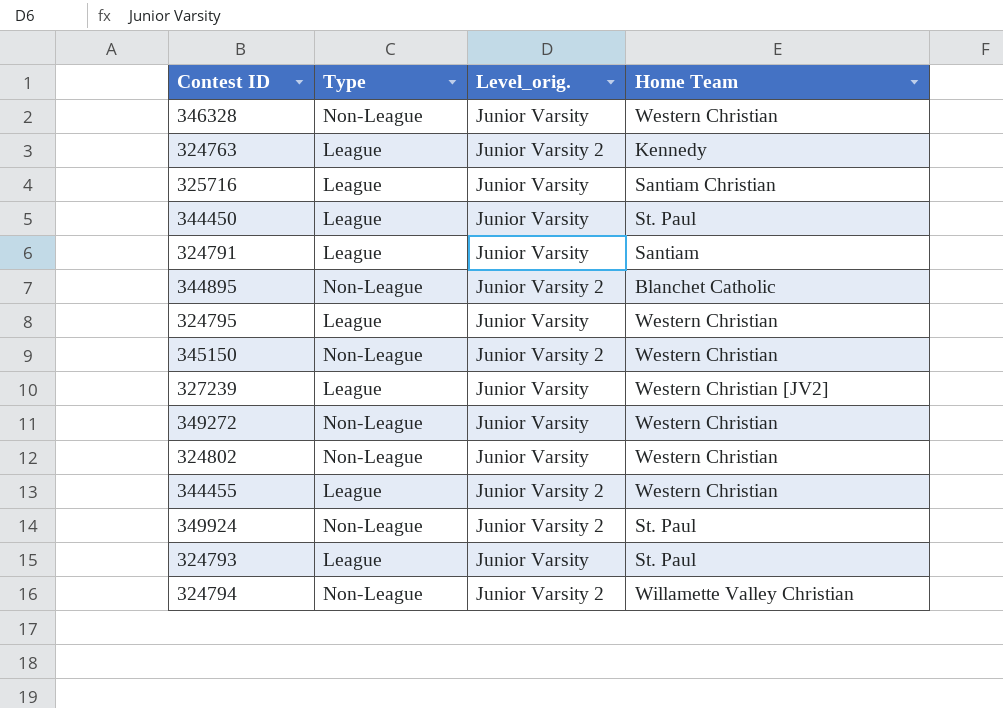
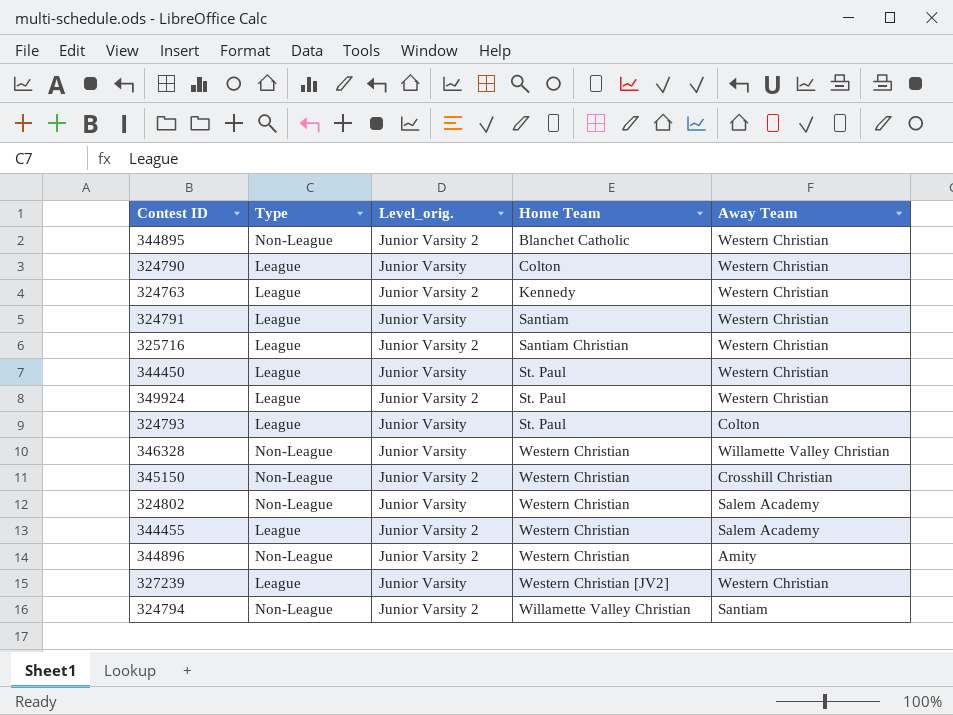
row order: none -> Home Team ascending
column Away Team | position: none -> 5
row 324795: League | Junior Varsity | Western Christian -> none
row 349272: Non-League | Junior Varsity | Western Christian -> none
row 324790: none -> League | Junior Varsity | Colton | Western Christian
325716 | Level_orig.: Junior Varsity -> Junior Varsity 2
349924 | Type: Non-League -> League
row 344896: none -> Non-League | Junior Varsity 2 | Western Christian | Amity

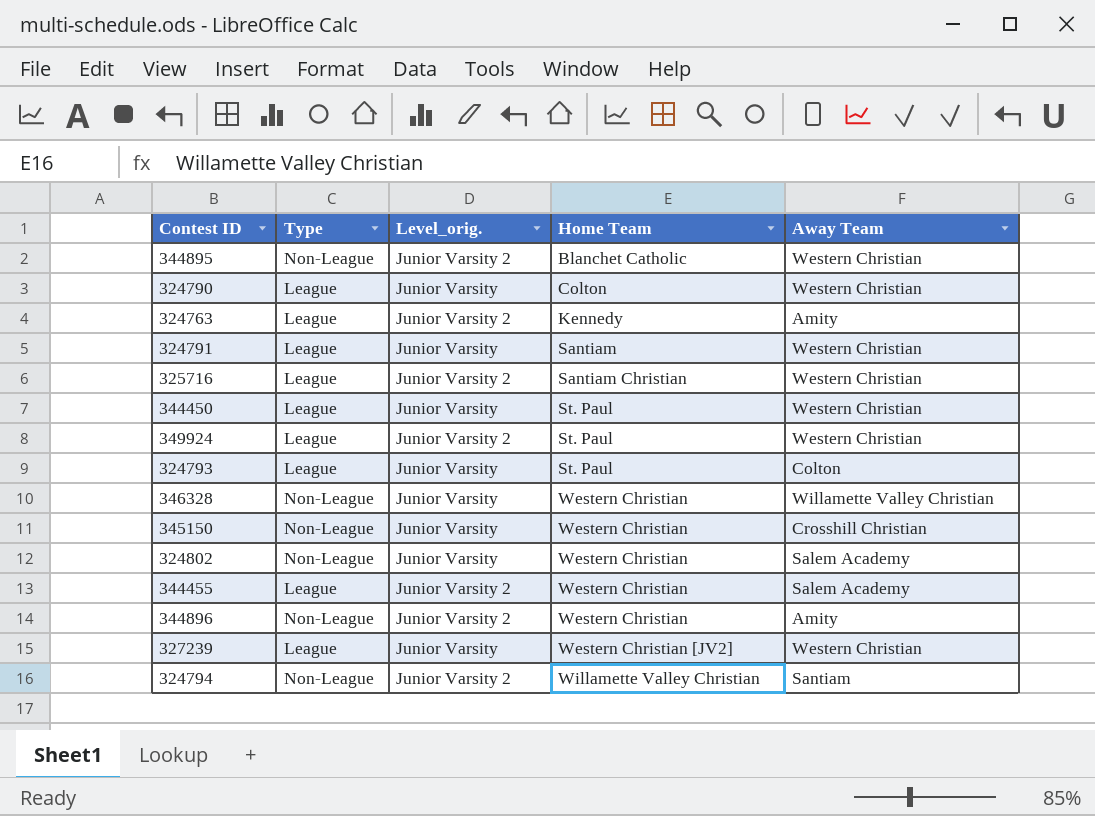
324763 | Away Team: Western Christian -> Amity
345150 | Level_orig.: Junior Varsity 2 -> Junior Varsity

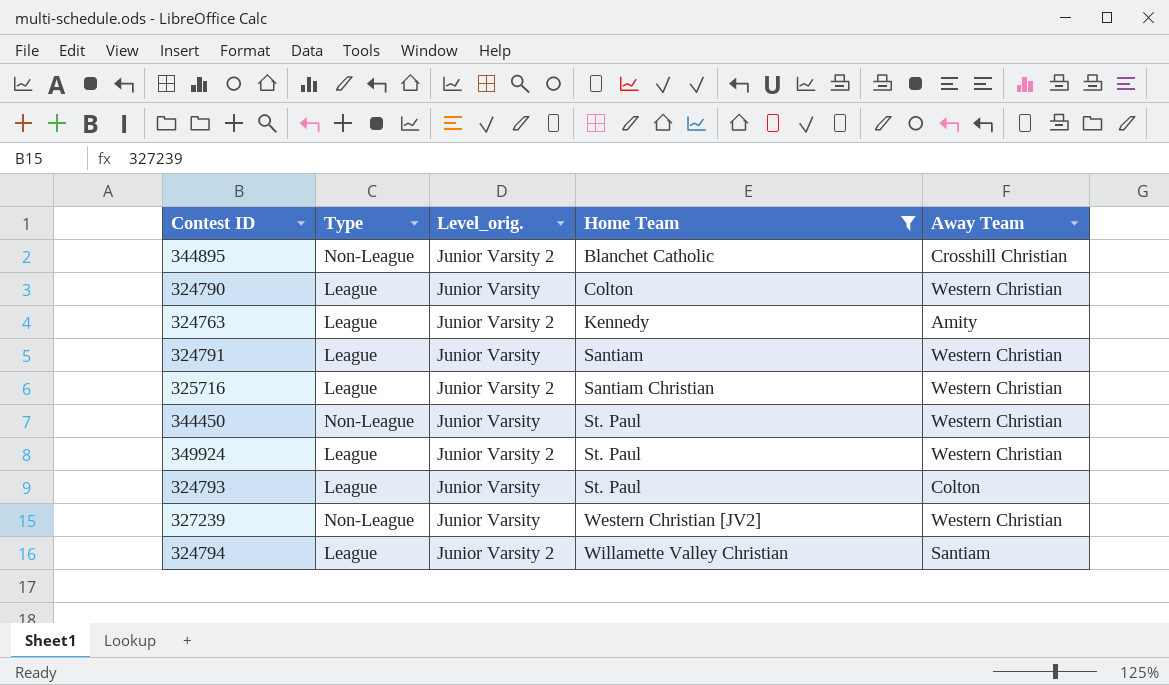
filter: none -> Home Team != Western Christian
344895 | Away Team: Western Christian -> Crosshill Christian
344450 | Type: League -> Non-League
327239 | Type: League -> Non-League
324794 | Type: Non-League -> League

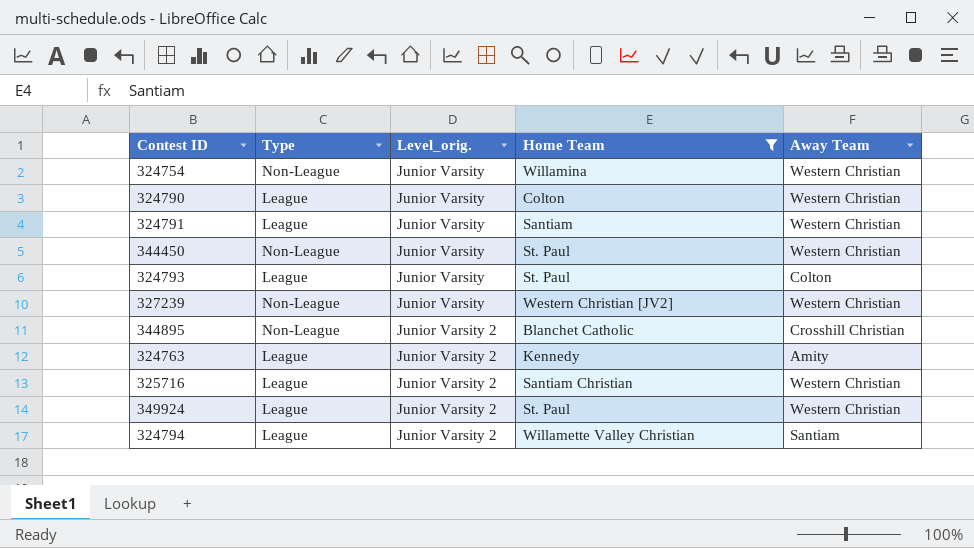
row order: Home Team ascending -> Level_orig. ascending
row 324754: none -> Non-League | Junior Varsity | Willamina | Western Christian

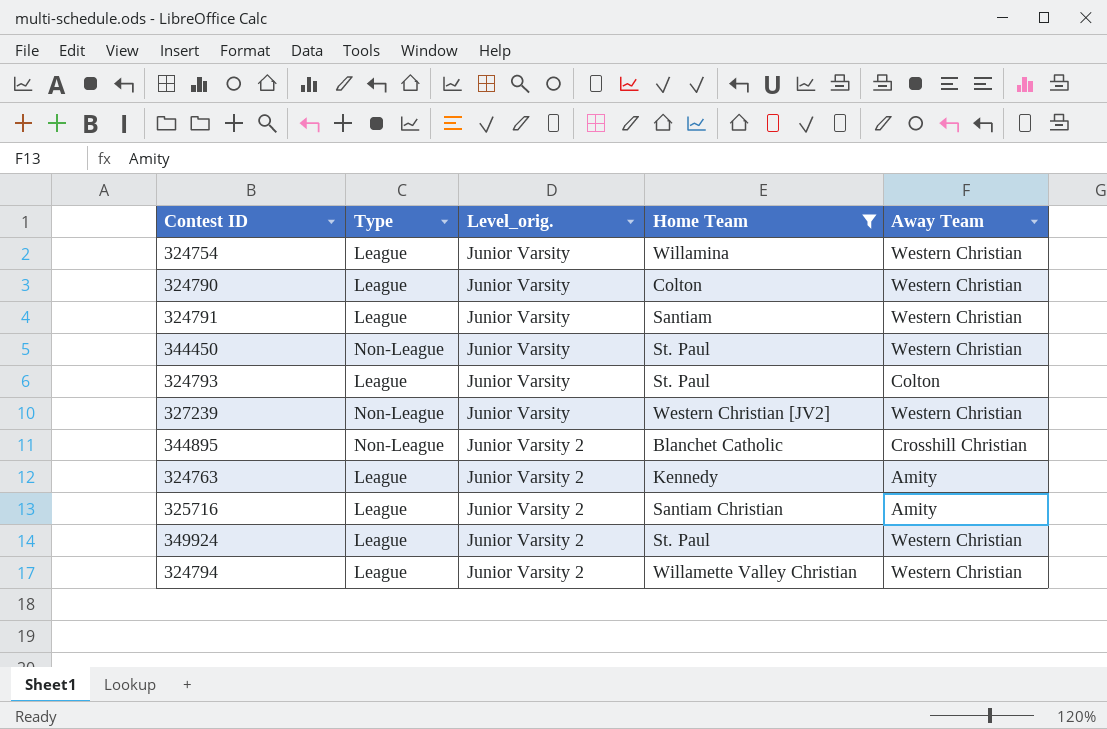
324754 | Type: Non-League -> League
325716 | Away Team: Western Christian -> Amity
324794 | Away Team: Santiam -> Western Christian

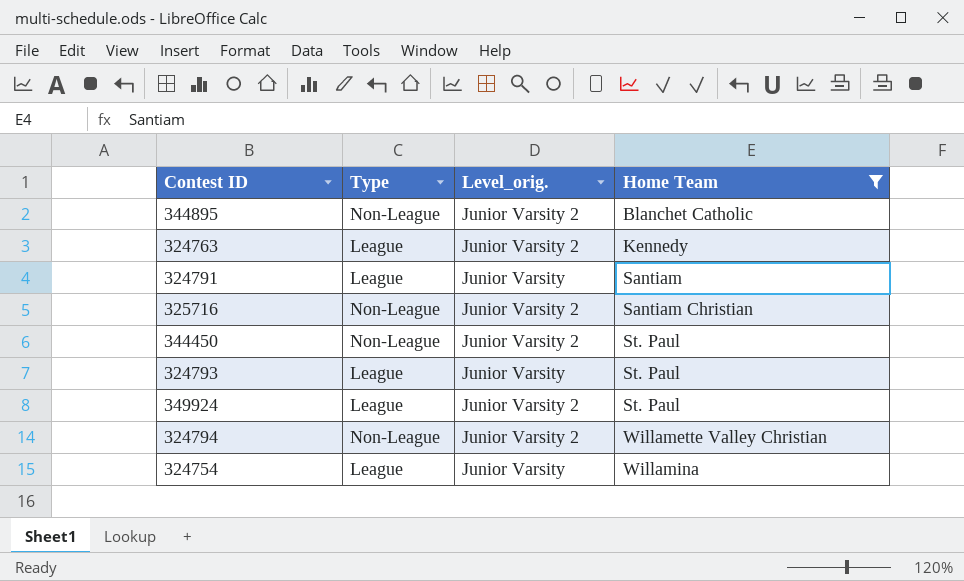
row order: Level_orig. ascending -> Home Team ascending
column Away Team | position: 5 -> none
row 324790: League | Junior Varsity | Colton | Western Christian -> none
row 327239: Non-League | Junior Varsity | Western Christian [JV2] | Western Christian -> none
325716 | Type: League -> Non-League
344450 | Level_orig.: Junior Varsity -> Junior Varsity 2
324794 | Type: League -> Non-League

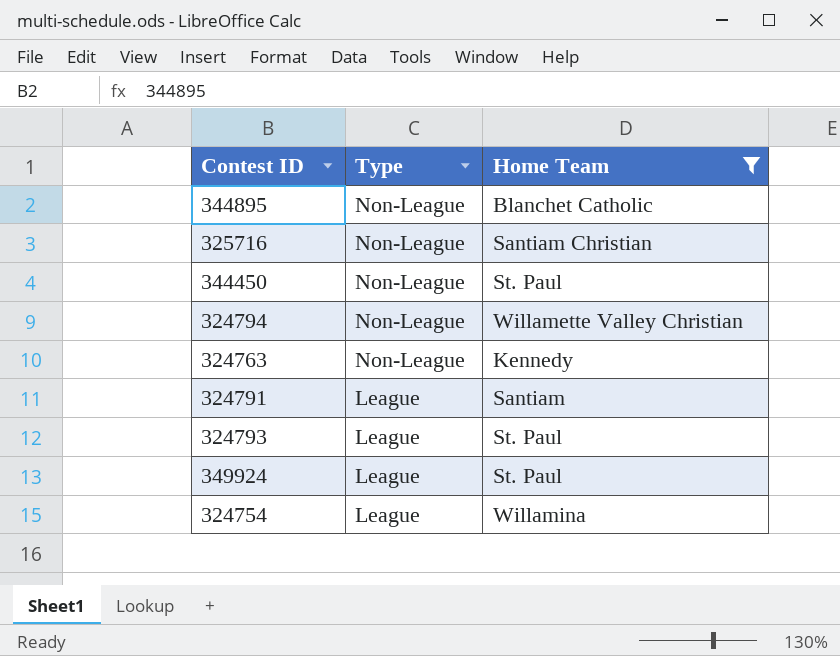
row order: Home Team ascending -> Type descending
column Level_orig. | position: 3 -> none
324763 | Type: League -> Non-League

